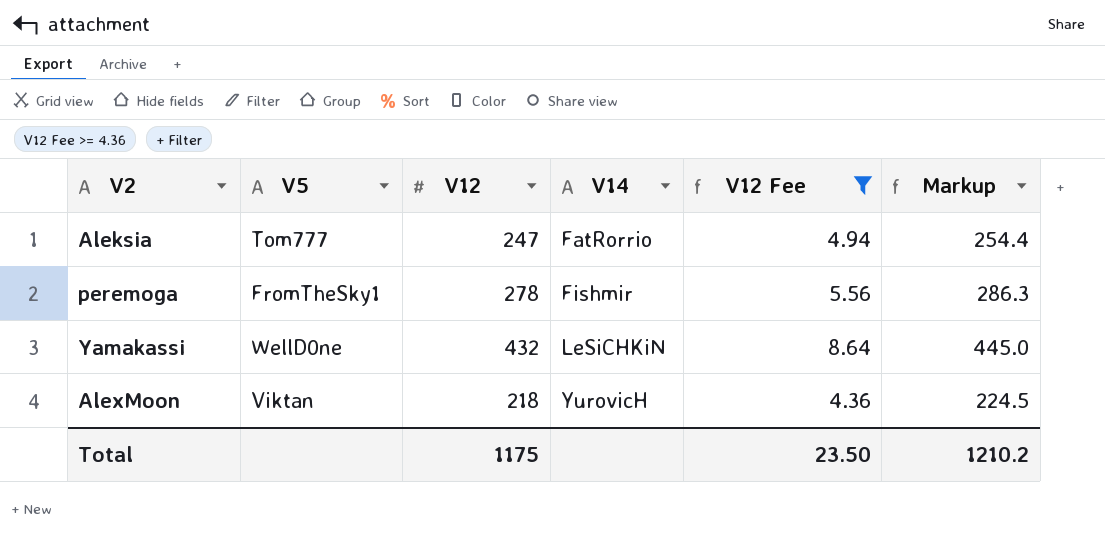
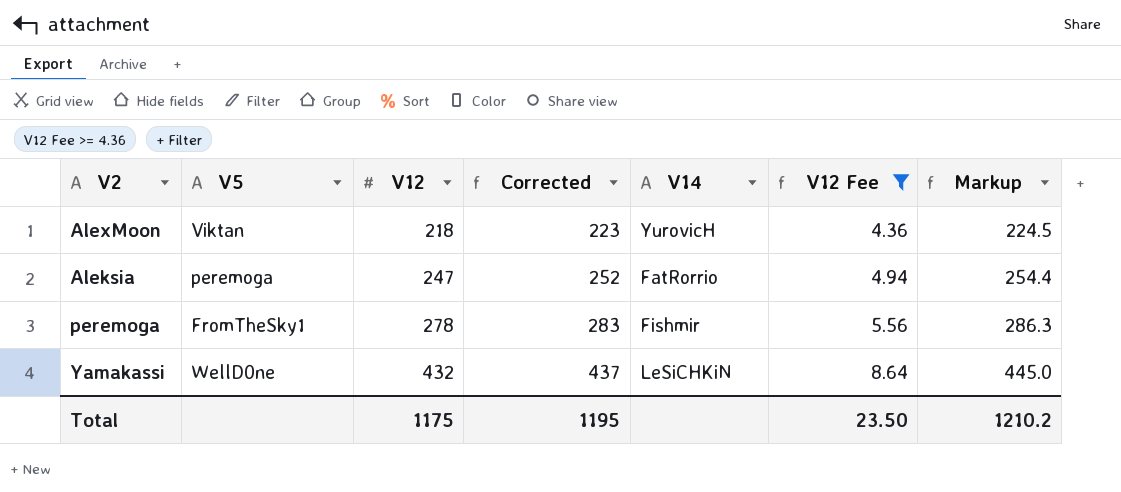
row order: V14 ascending -> V12 ascending
column Corrected | formula: none -> [V12] + 5
Aleksia | V5: Tom777 -> peremoga

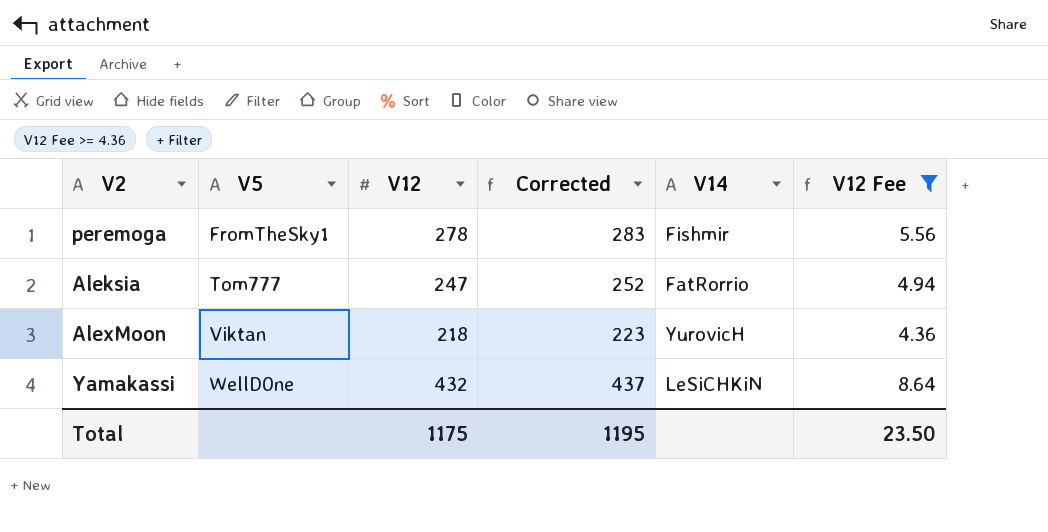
row order: V12 ascending -> V5 ascending
column Markup | formula: [V12] * 1.03 -> none
Aleksia | V5: peremoga -> Tom777

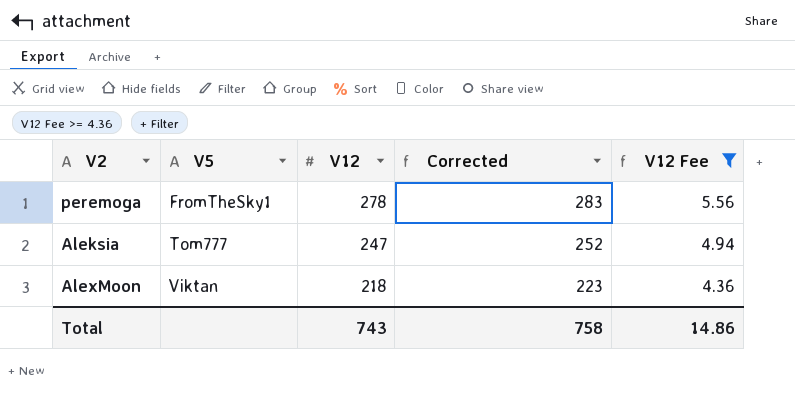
column V14 | position: 5 -> none
row Yamakassi: WellD0ne | 432 | 437 | LeSiCHKiN | 8.64 -> none
Total | V12: 1175 -> 743
Total | Corrected: 1195 -> 758
Total | V12 Fee: 23.50 -> 14.86

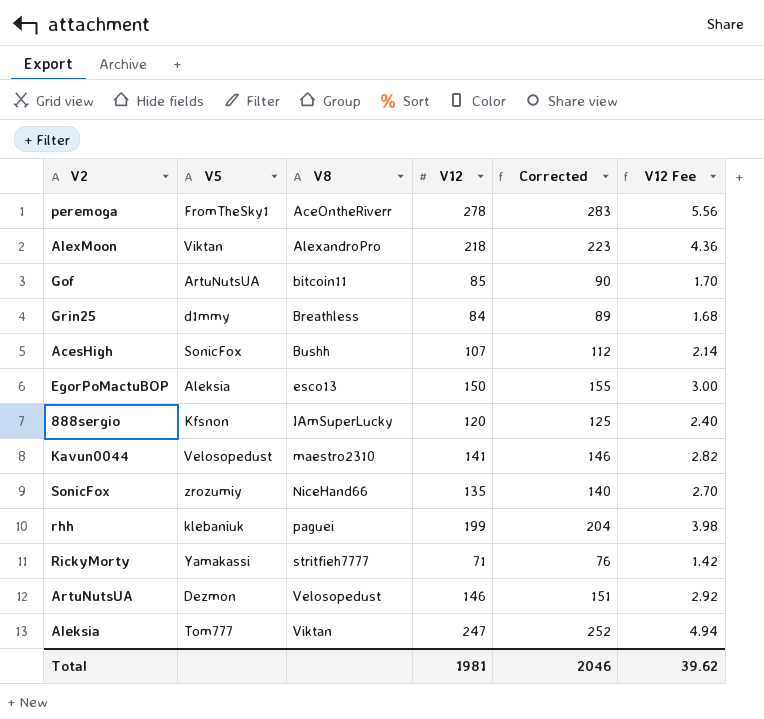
filter: V12 Fee >= 4.36 -> none
row order: V5 ascending -> V8 ascending
column V8 | position: none -> 3
Total | V12: 743 -> 1981
Total | Corrected: 758 -> 2046
Total | V12 Fee: 14.86 -> 39.62

